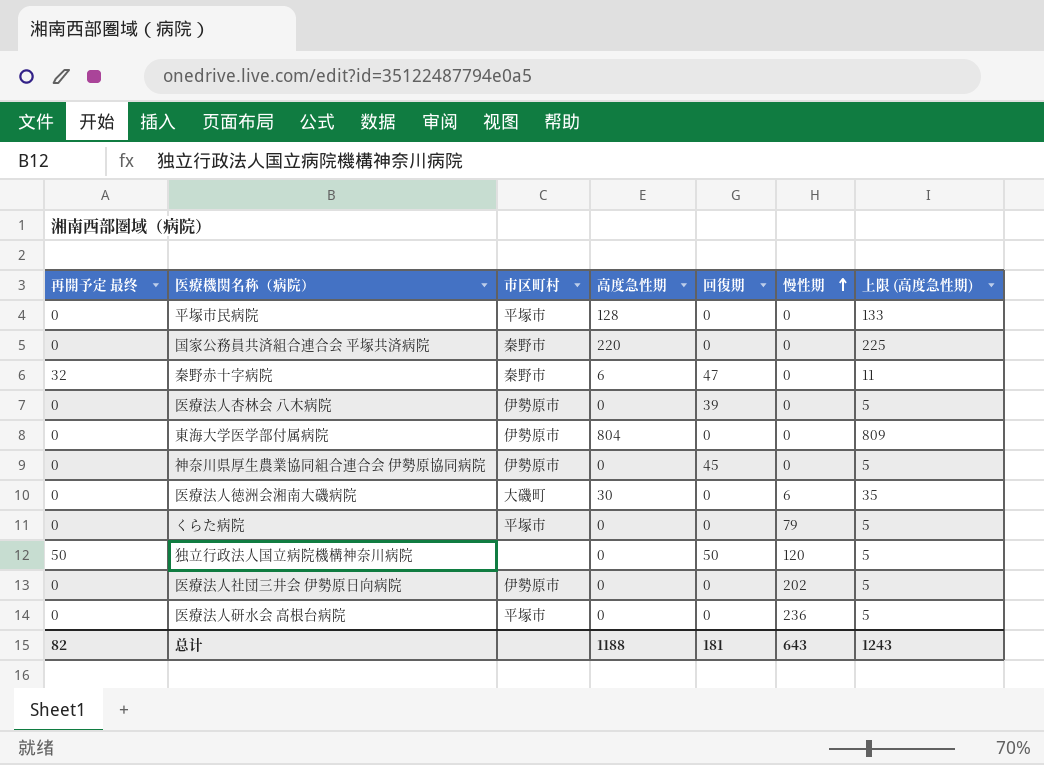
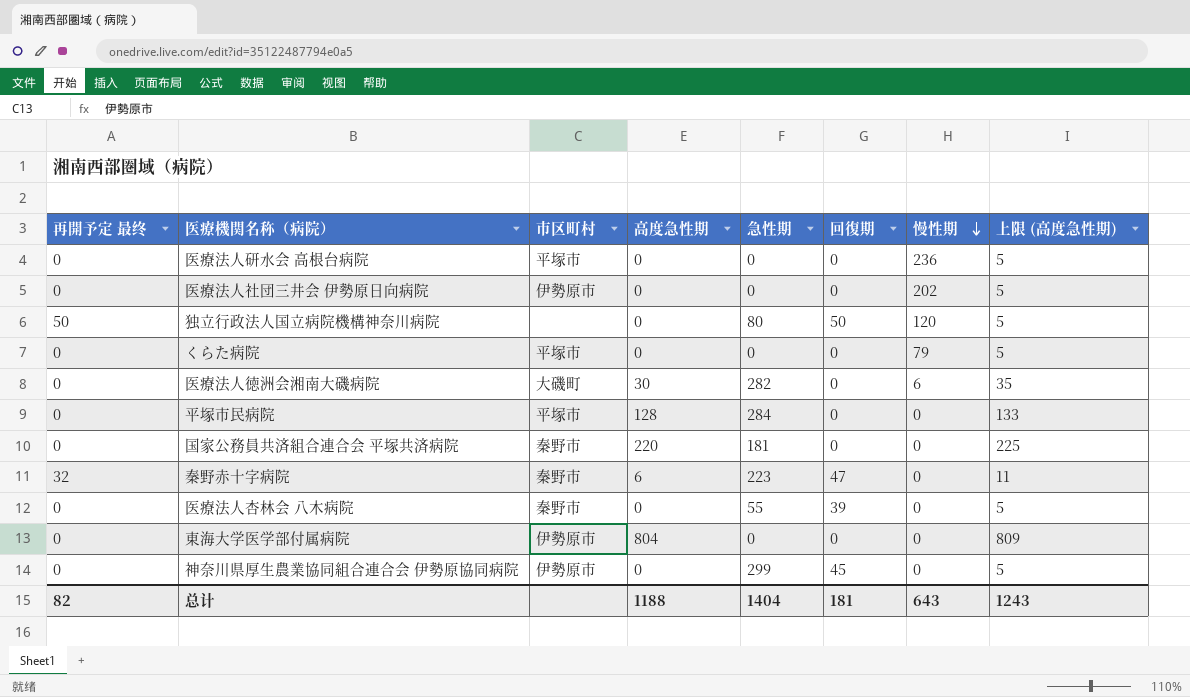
row order: 慢性期 ascending -> 慢性期 descending
column 急性期 | position: none -> 5
医療法人杏林会 八木病院 | 市区町村: 伊勢原市 -> 秦野市

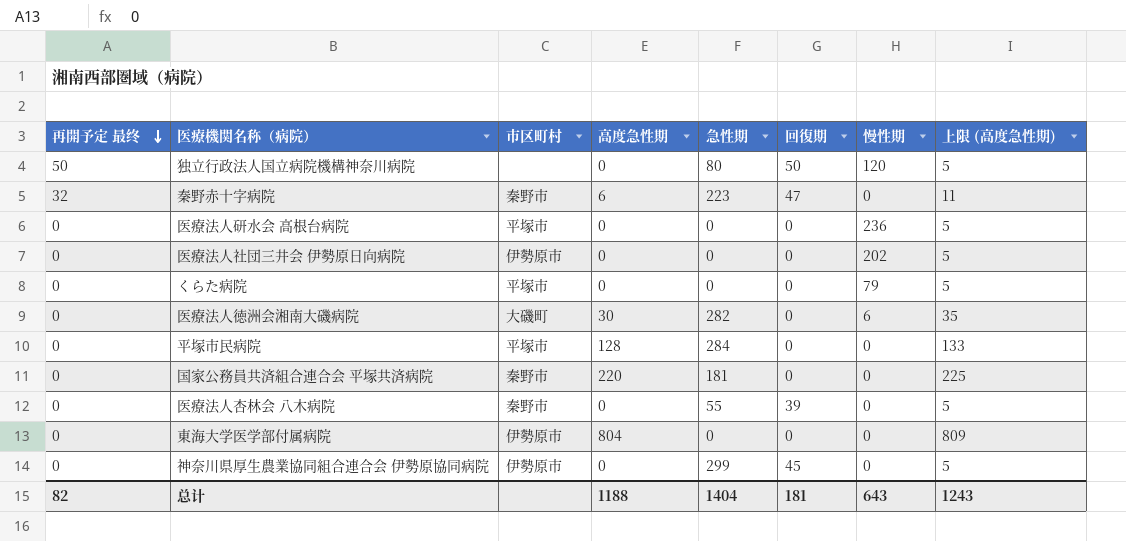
row order: 慢性期 descending -> 再開予定 最终 descending

